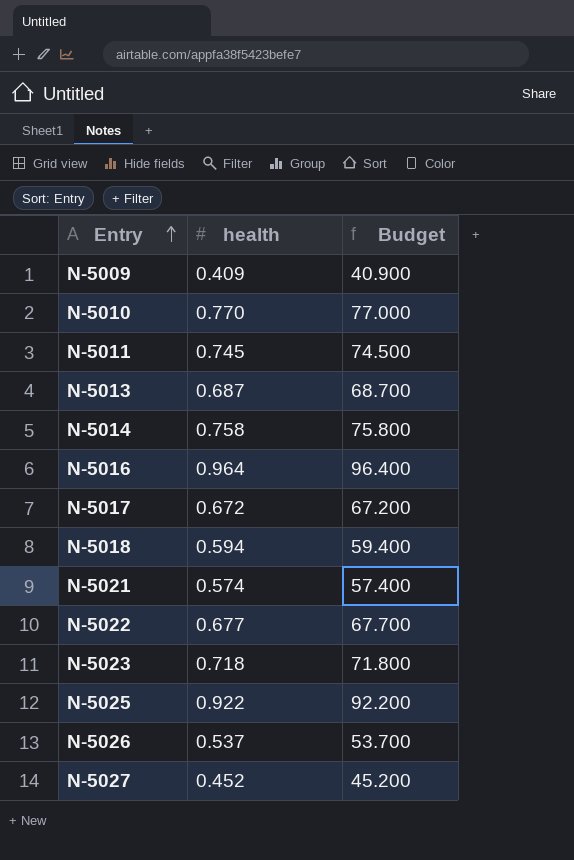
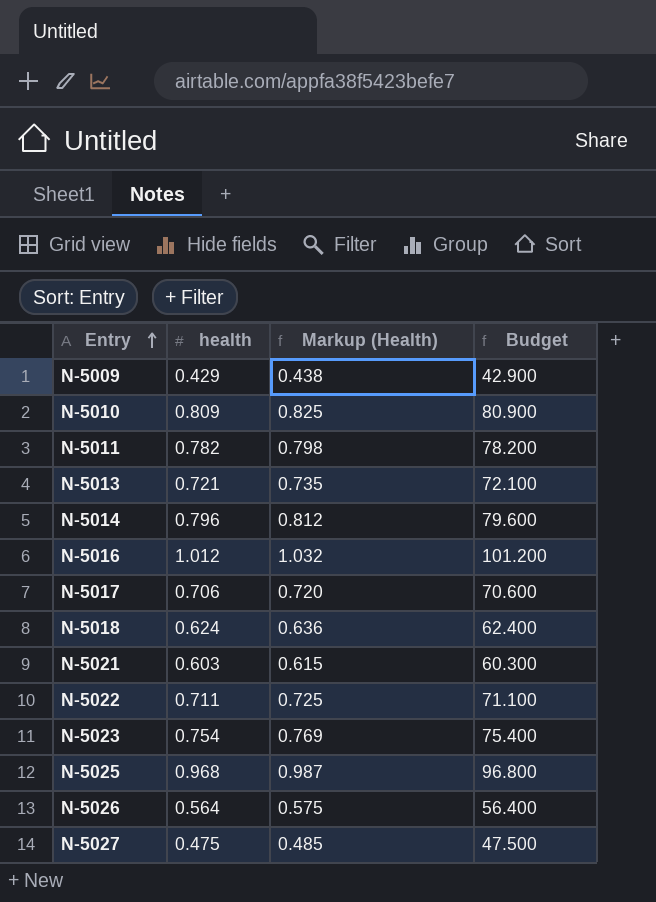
column Markup (Health) | formula: none -> [health] * 1.02
N-5009 | health: 0.409 -> 0.429
N-5009 | Budget: 40.900 -> 42.900
N-5010 | health: 0.770 -> 0.809
N-5010 | Budget: 77.000 -> 80.900
N-5011 | health: 0.745 -> 0.782
N-5011 | Budget: 74.500 -> 78.200
N-5013 | health: 0.687 -> 0.721
N-5013 | Budget: 68.700 -> 72.100
N-5014 | health: 0.758 -> 0.796
N-5014 | Budget: 75.800 -> 79.600
N-5016 | health: 0.964 -> 1.012
N-5016 | Budget: 96.400 -> 101.200
N-5017 | health: 0.672 -> 0.706
N-5017 | Budget: 67.200 -> 70.600
N-5018 | health: 0.594 -> 0.624
N-5018 | Budget: 59.400 -> 62.400
N-5021 | health: 0.574 -> 0.603
N-5021 | Budget: 57.400 -> 60.300
N-5022 | health: 0.677 -> 0.711
N-5022 | Budget: 67.700 -> 71.100
N-5023 | health: 0.718 -> 0.754
N-5023 | Budget: 71.800 -> 75.400
N-5025 | health: 0.922 -> 0.968
N-5025 | Budget: 92.200 -> 96.800
N-5026 | health: 0.537 -> 0.564
N-5026 | Budget: 53.700 -> 56.400
N-5027 | health: 0.452 -> 0.475
N-5027 | Budget: 45.200 -> 47.500

